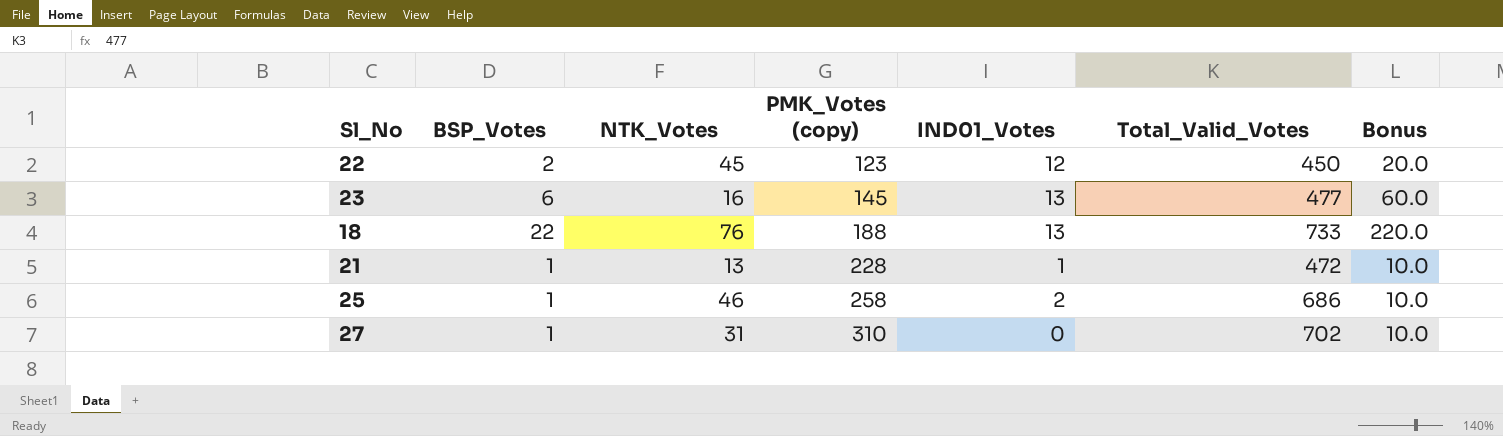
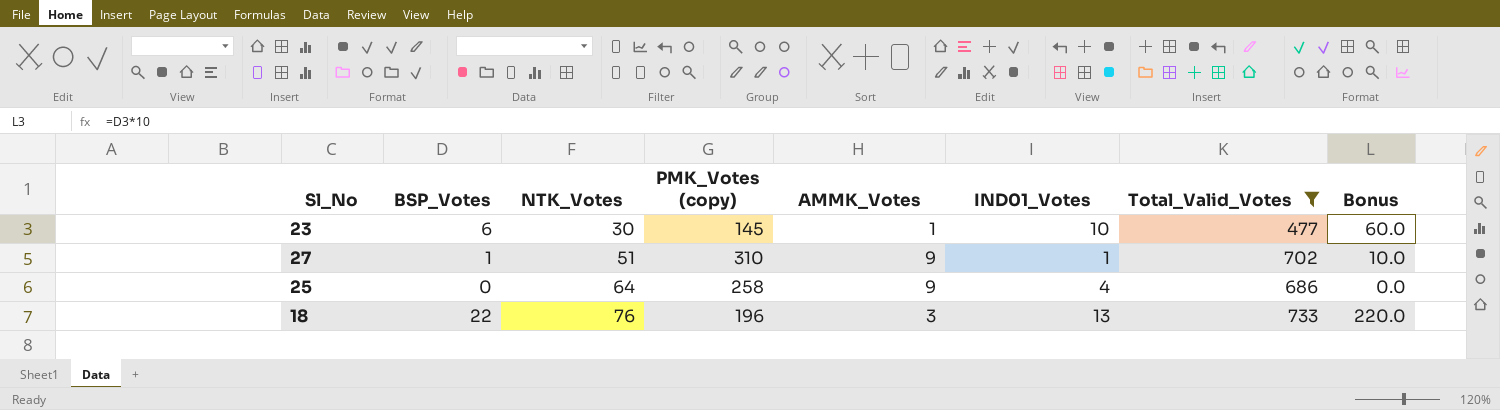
filter: none -> Total_Valid_Votes >= 477
row order: PMK_Votes (copy) ascending -> NTK_Votes ascending
column AMMK_Votes | position: none -> 5
23 | NTK_Votes: 16 -> 30
23 | IND01_Votes: 13 -> 10
27 | NTK_Votes: 31 -> 51
27 | IND01_Votes: 0 -> 1
25 | BSP_Votes: 1 -> 0
25 | NTK_Votes: 46 -> 64
25 | IND01_Votes: 2 -> 4
25 | Bonus: 10.0 -> 0.0
18 | PMK_Votes (copy): 188 -> 196

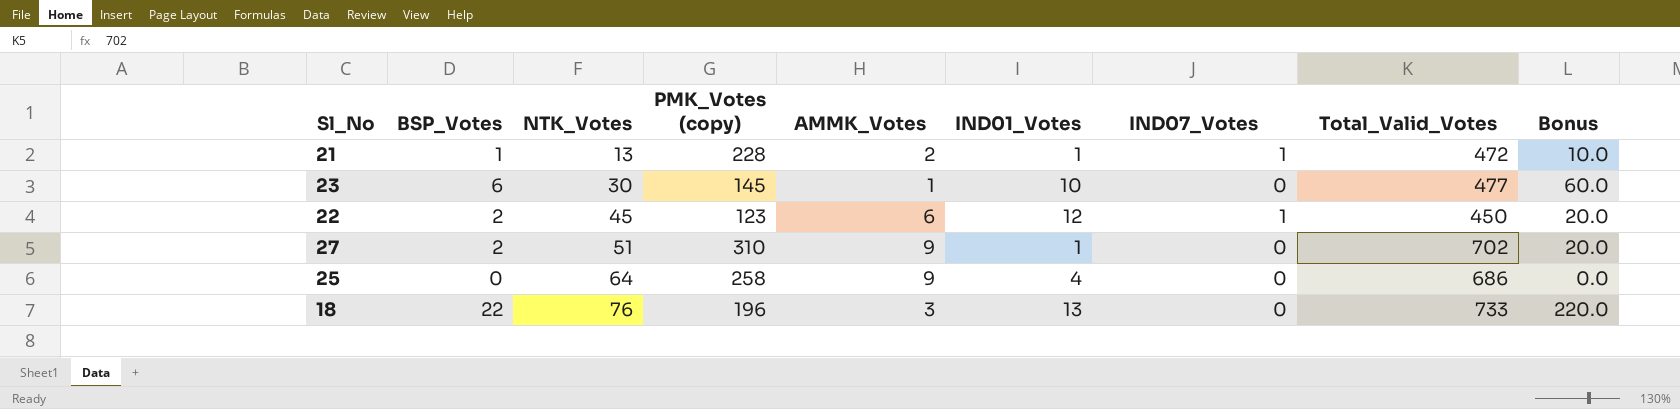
filter: Total_Valid_Votes >= 477 -> none
column IND07_Votes | position: none -> 7
27 | BSP_Votes: 1 -> 2
27 | Bonus: 10.0 -> 20.0

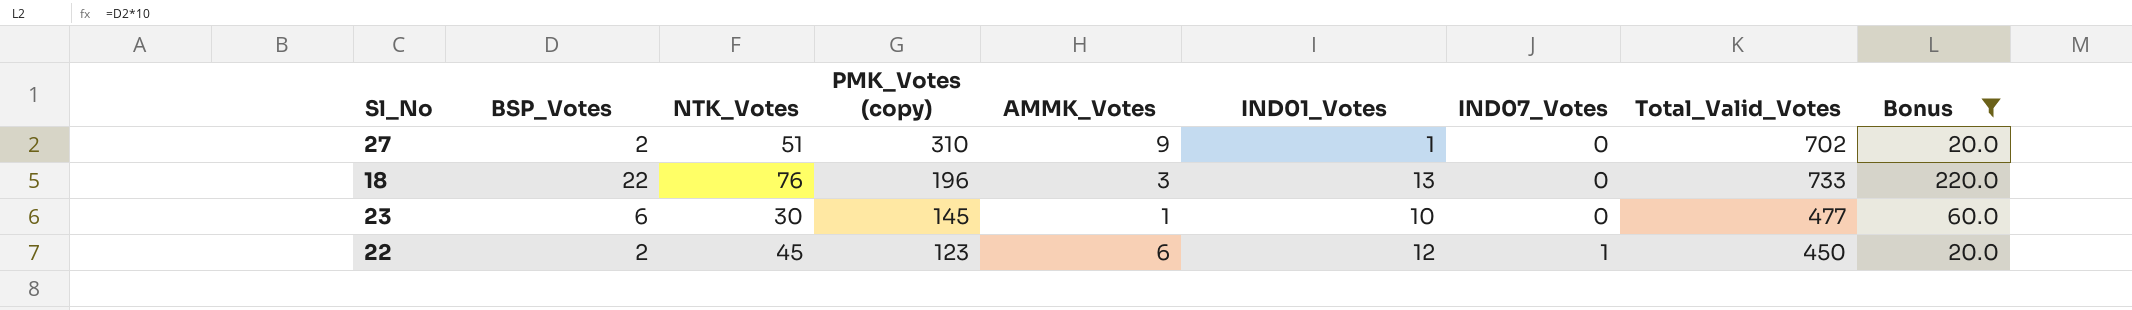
filter: none -> Bonus >= 20.0
row order: NTK_Votes ascending -> PMK_Votes (copy) descending

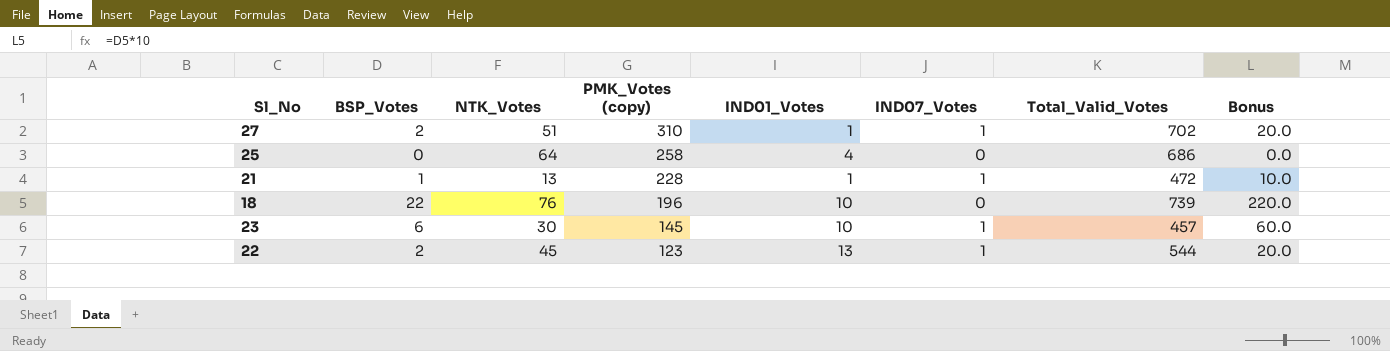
filter: Bonus >= 20.0 -> none
column AMMK_Votes | position: 5 -> none
27 | IND07_Votes: 0 -> 1
18 | IND01_Votes: 13 -> 10
18 | Total_Valid_Votes: 733 -> 739
23 | IND07_Votes: 0 -> 1
23 | Total_Valid_Votes: 477 -> 457
22 | IND01_Votes: 12 -> 13
22 | Total_Valid_Votes: 450 -> 544

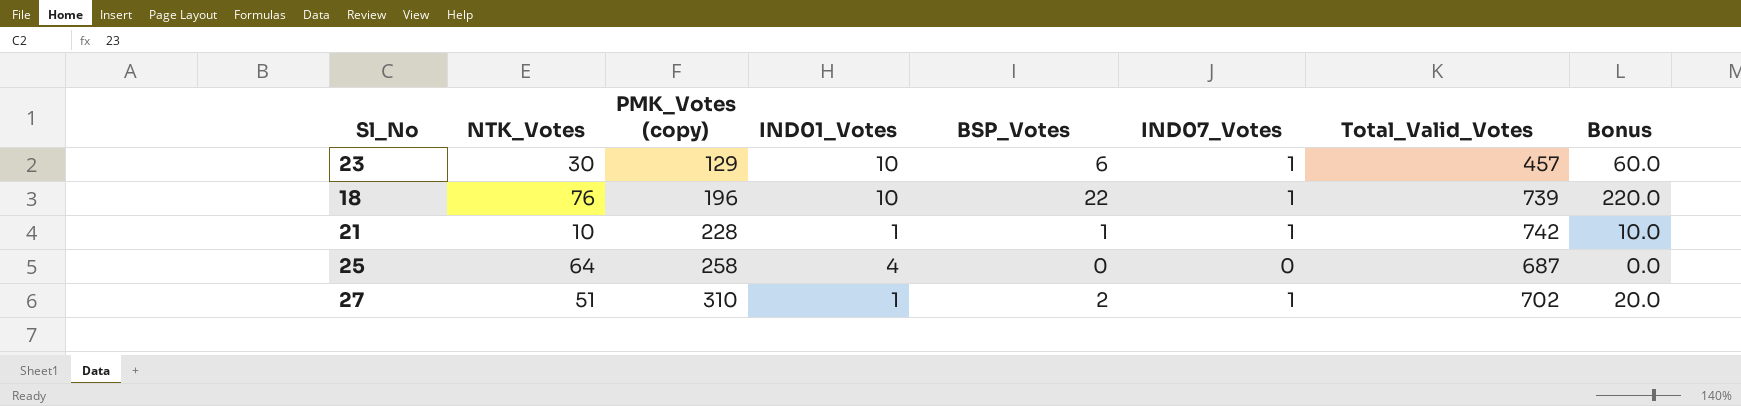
row order: PMK_Votes (copy) descending -> PMK_Votes (copy) ascending
column BSP_Votes | position: 2 -> 5
row 22: 2 | 45 | 123 | 13 | 1 | 544 | 20.0 -> none
23 | PMK_Votes (copy): 145 -> 129
18 | IND07_Votes: 0 -> 1
21 | NTK_Votes: 13 -> 10
21 | Total_Valid_Votes: 472 -> 742
25 | Total_Valid_Votes: 686 -> 687

